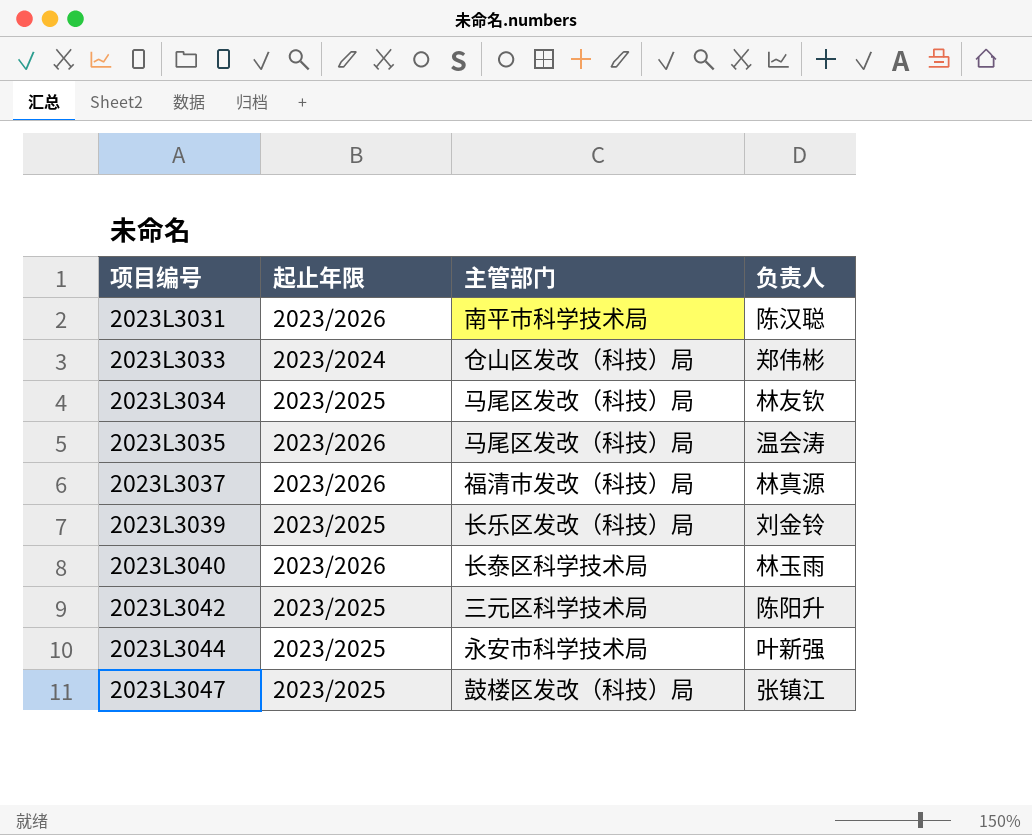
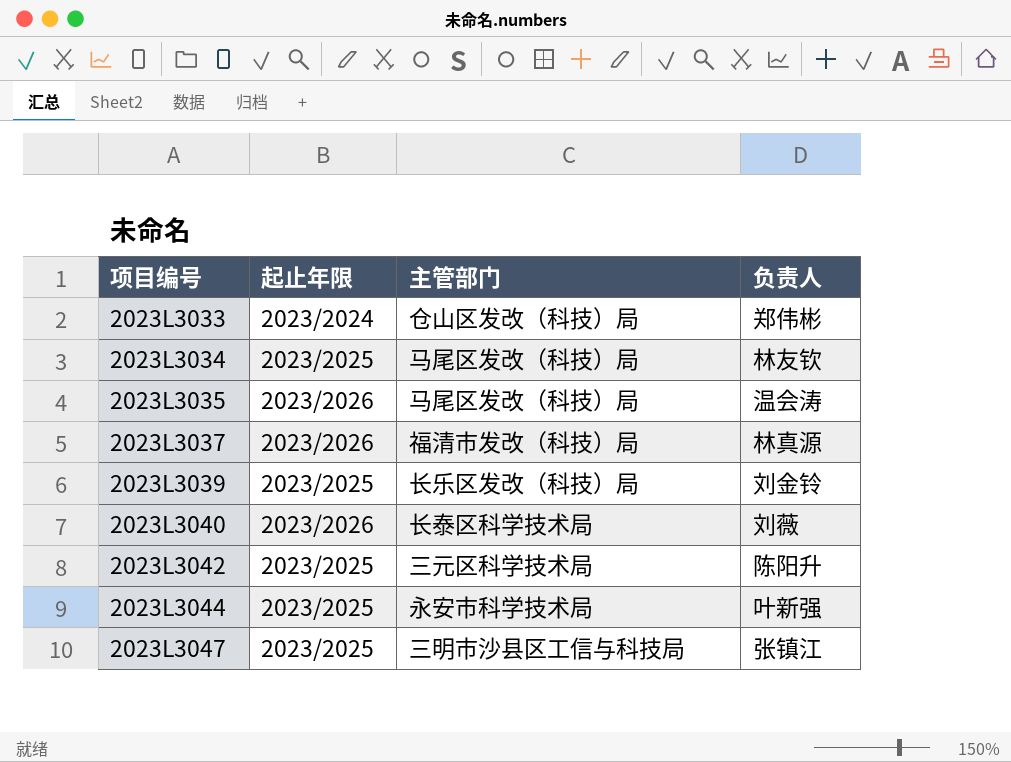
row 2023L3031: 2023/2026 | 南平市科学技术局 | 陈汉聪 -> none
2023L3040 | 负责人: 林玉雨 -> 刘薇
2023L3047 | 主管部门: 鼓楼区发改（科技）局 -> 三明市沙县区工信与科技局

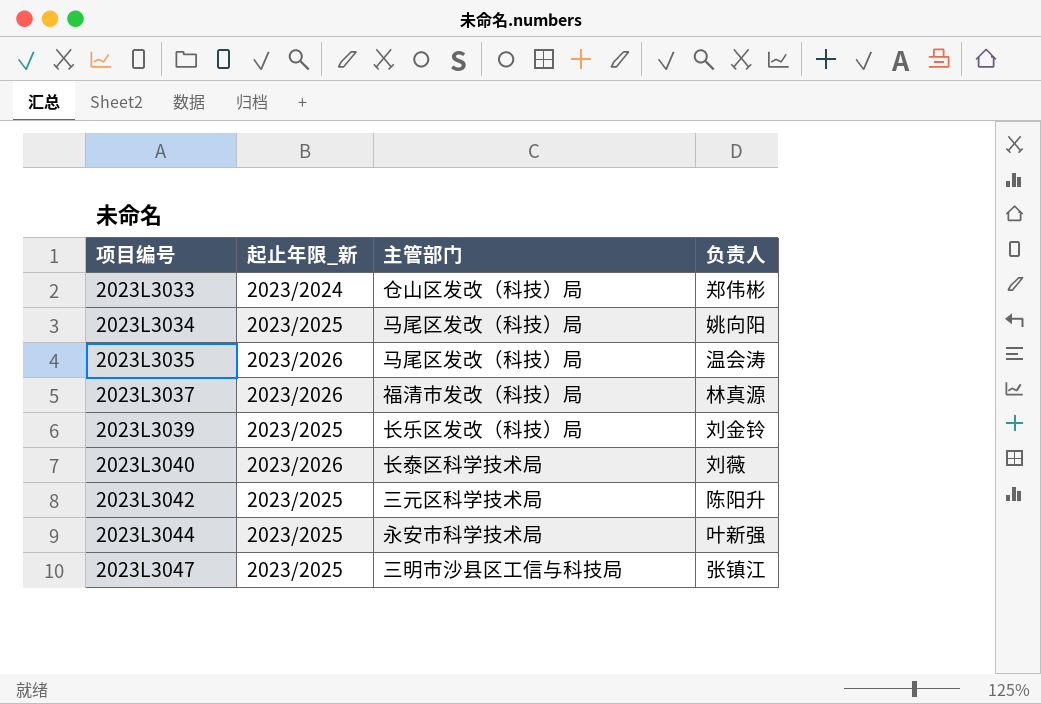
column name: 起止年限 -> 起止年限_新
2023L3034 | 负责人: 林友钦 -> 姚向阳

